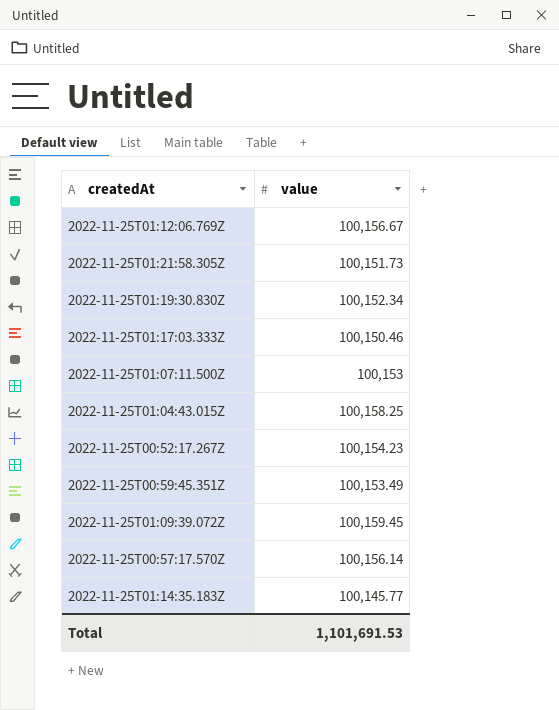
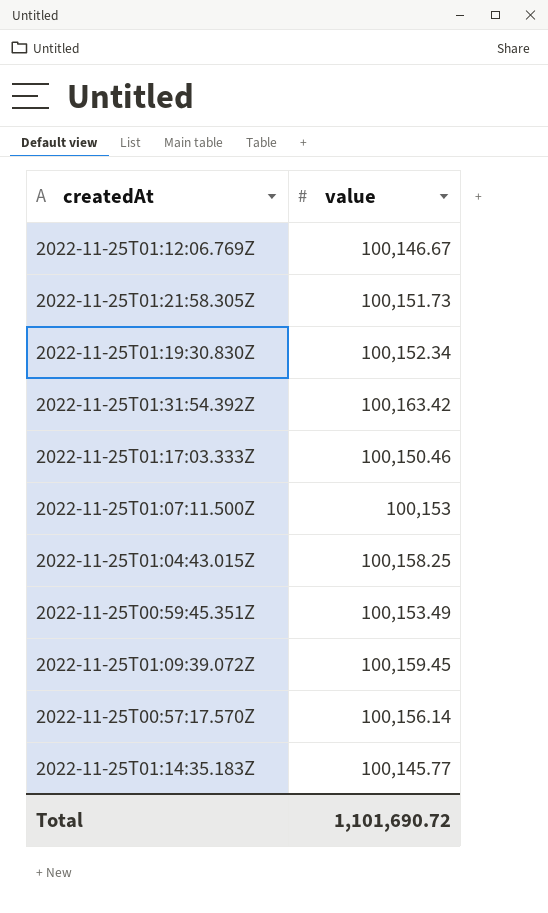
row 2022-11-25T00:52:17.267Z: 100,154.23 -> none
2022-11-25T01:12:06.769Z | value: 100,156.67 -> 100,146.67
row 2022-11-25T01:31:54.392Z: none -> 100,163.42
Total | value: 1,101,691.53 -> 1,101,690.72

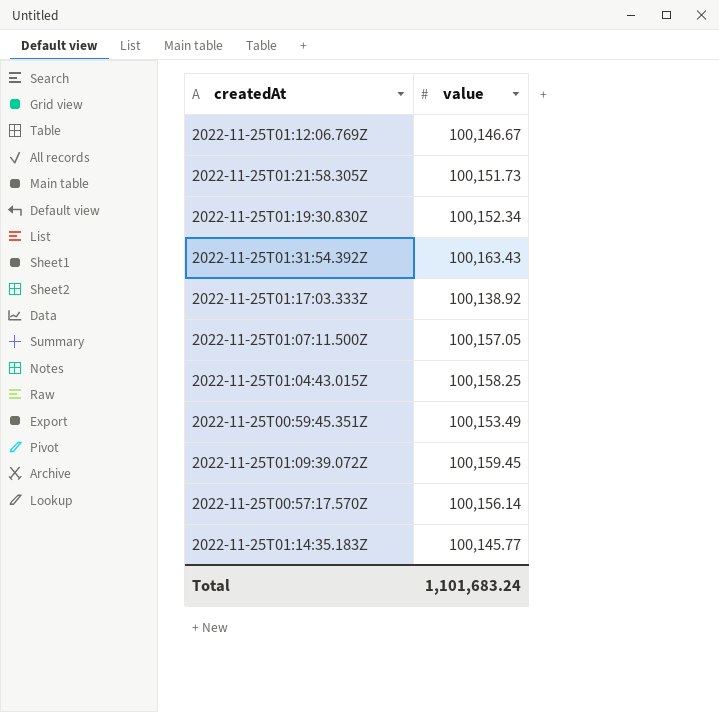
2022-11-25T01:31:54.392Z | value: 100,163.42 -> 100,163.43
2022-11-25T01:17:03.333Z | value: 100,150.46 -> 100,138.92
2022-11-25T01:07:11.500Z | value: 100,153 -> 100,157.05
Total | value: 1,101,690.72 -> 1,101,683.24

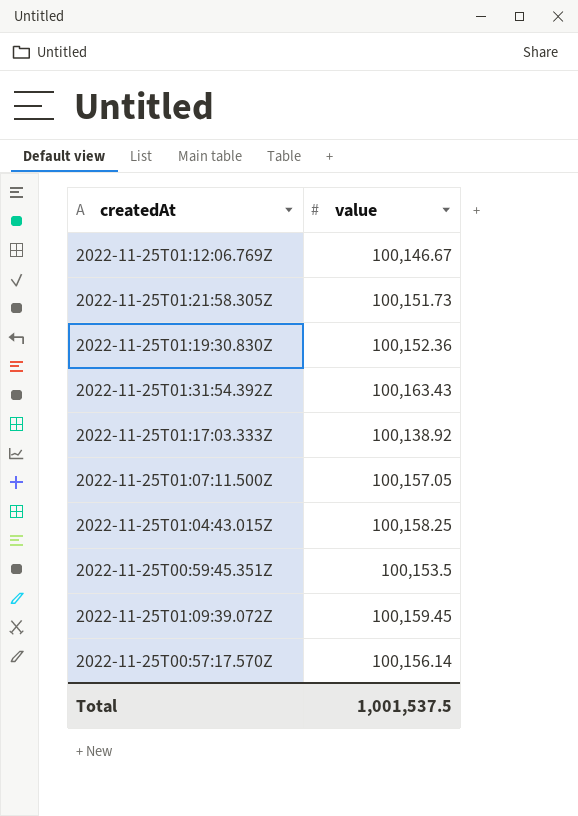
row 2022-11-25T01:14:35.183Z: 100,145.77 -> none
2022-11-25T01:19:30.830Z | value: 100,152.34 -> 100,152.36
2022-11-25T00:59:45.351Z | value: 100,153.49 -> 100,153.5
Total | value: 1,101,683.24 -> 1,001,537.5

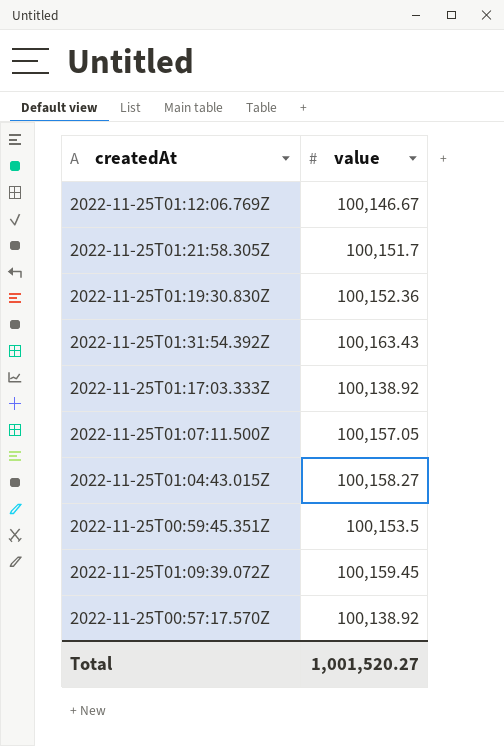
2022-11-25T01:21:58.305Z | value: 100,151.73 -> 100,151.7
2022-11-25T01:04:43.015Z | value: 100,158.25 -> 100,158.27
2022-11-25T00:57:17.570Z | value: 100,156.14 -> 100,138.92
Total | value: 1,001,537.5 -> 1,001,520.27

